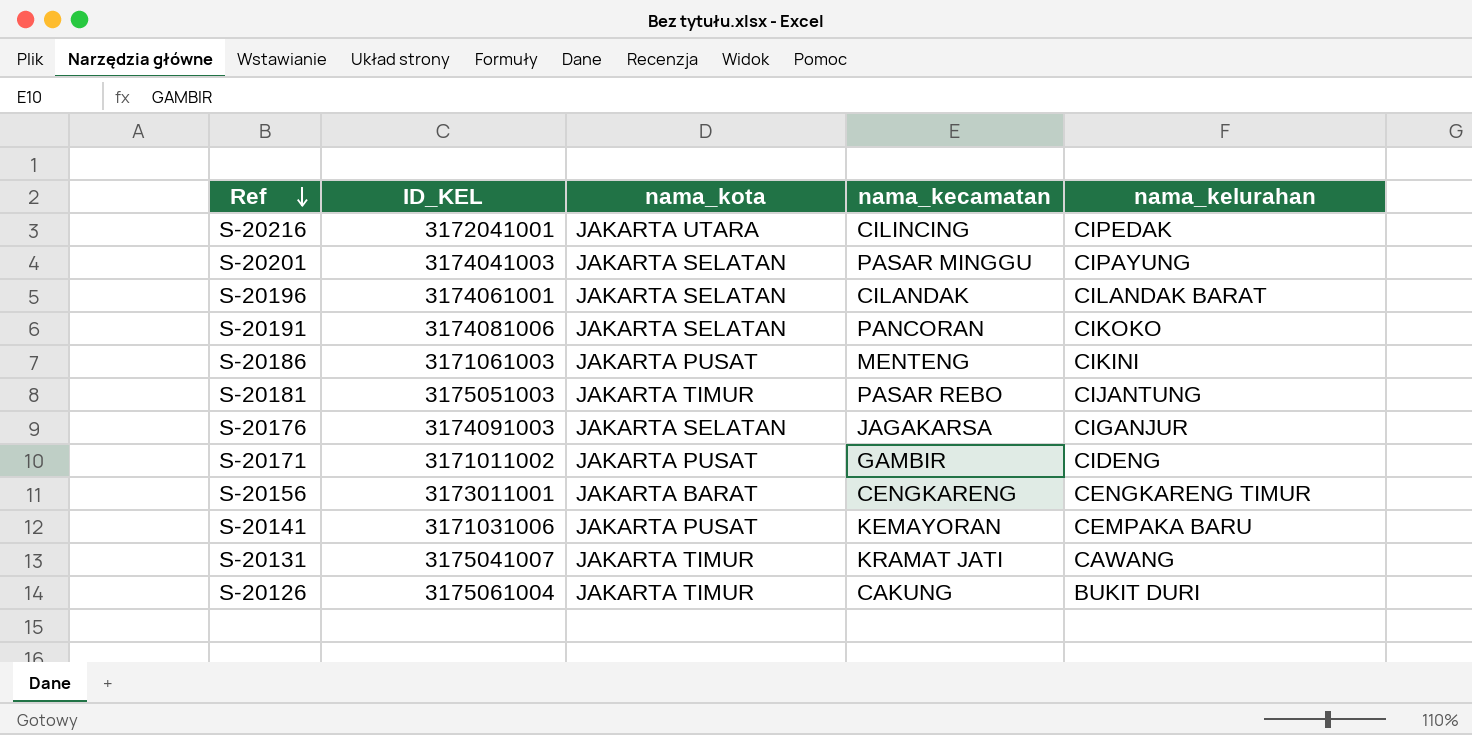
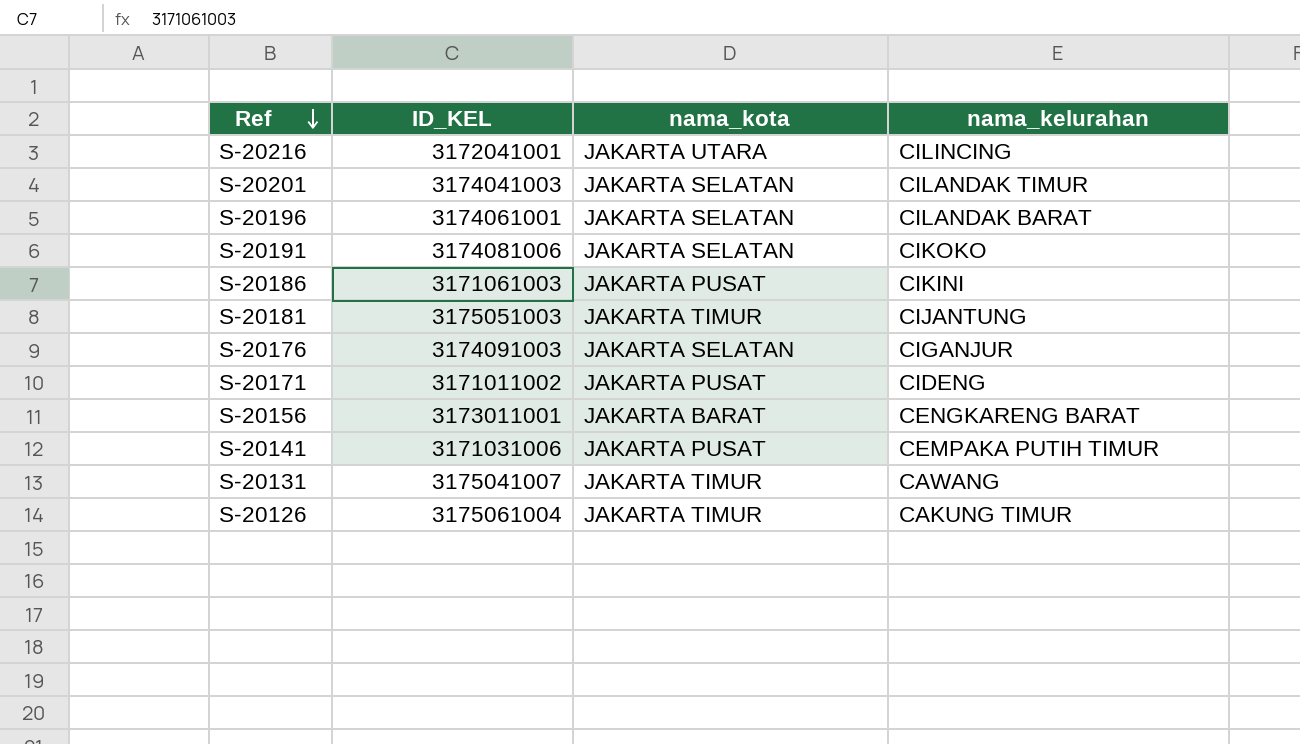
column nama_kecamatan | position: 4 -> none
S-20216 | nama_kelurahan: CIPEDAK -> CILINCING
S-20201 | nama_kelurahan: CIPAYUNG -> CILANDAK TIMUR
S-20156 | nama_kelurahan: CENGKARENG TIMUR -> CENGKARENG BARAT
S-20141 | nama_kelurahan: CEMPAKA BARU -> CEMPAKA PUTIH TIMUR
S-20126 | nama_kelurahan: BUKIT DURI -> CAKUNG TIMUR

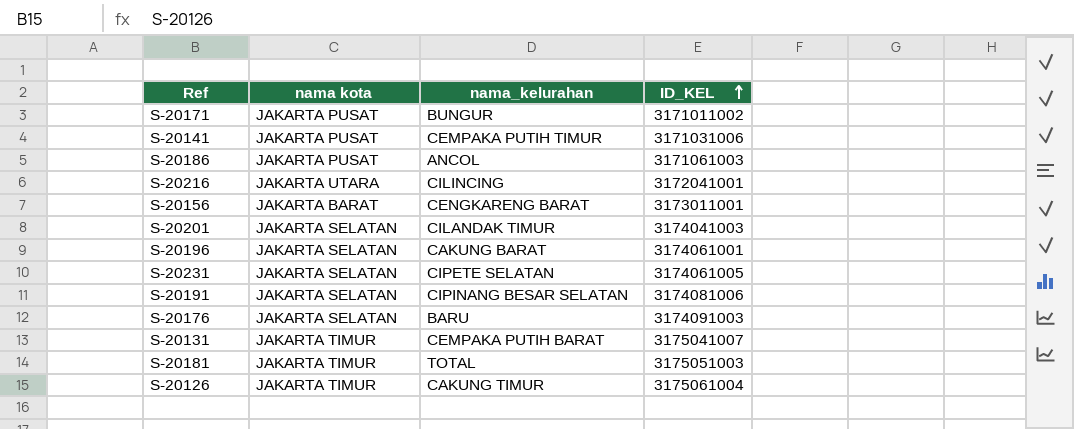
row order: Ref descending -> ID_KEL ascending
column name: nama_kota -> nama kota
column ID_KEL | position: 2 -> 4
S-20171 | nama_kelurahan: CIDENG -> BUNGUR
S-20186 | nama_kelurahan: CIKINI -> ANCOL
S-20196 | nama_kelurahan: CILANDAK BARAT -> CAKUNG BARAT
row S-20231: none -> JAKARTA SELATAN | CIPETE SELATAN | 3174061005
S-20191 | nama_kelurahan: CIKOKO -> CIPINANG BESAR SELATAN
S-20176 | nama_kelurahan: CIGANJUR -> BARU
S-20131 | nama_kelurahan: CAWANG -> CEMPAKA PUTIH BARAT
S-20181 | nama_kelurahan: CIJANTUNG -> TOTAL

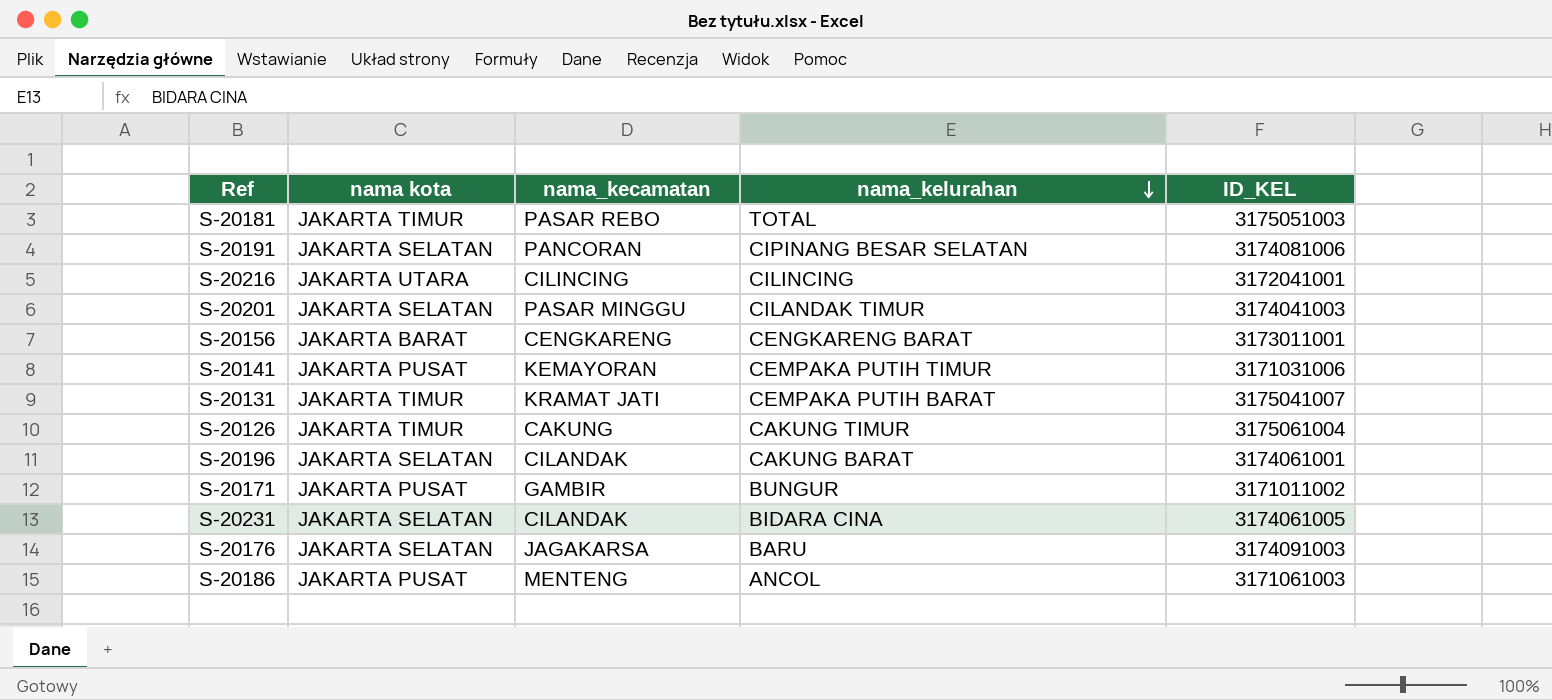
row order: ID_KEL ascending -> nama_kelurahan descending
column nama_kecamatan | position: none -> 3
S-20231 | nama_kelurahan: CIPETE SELATAN -> BIDARA CINA

